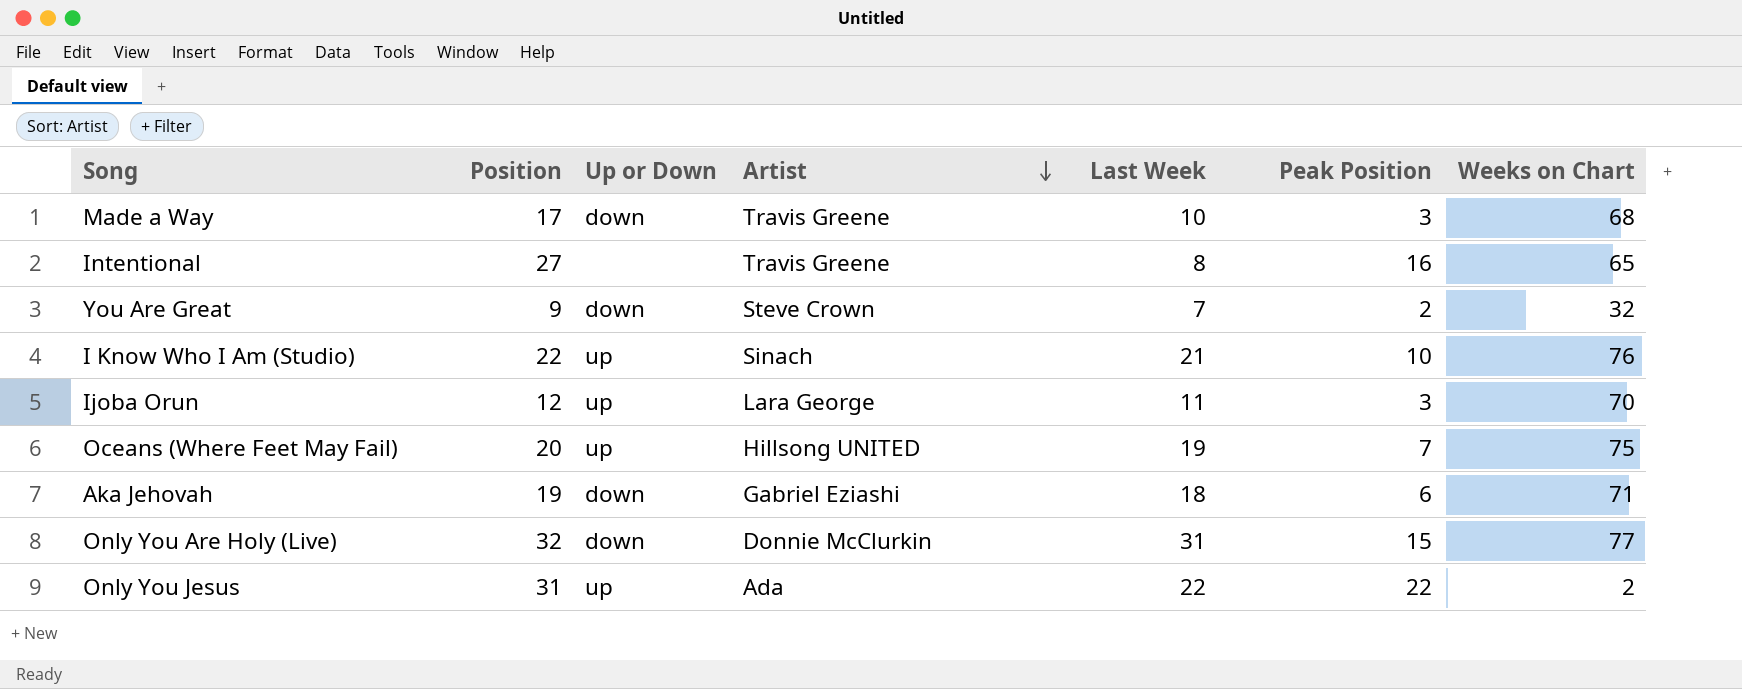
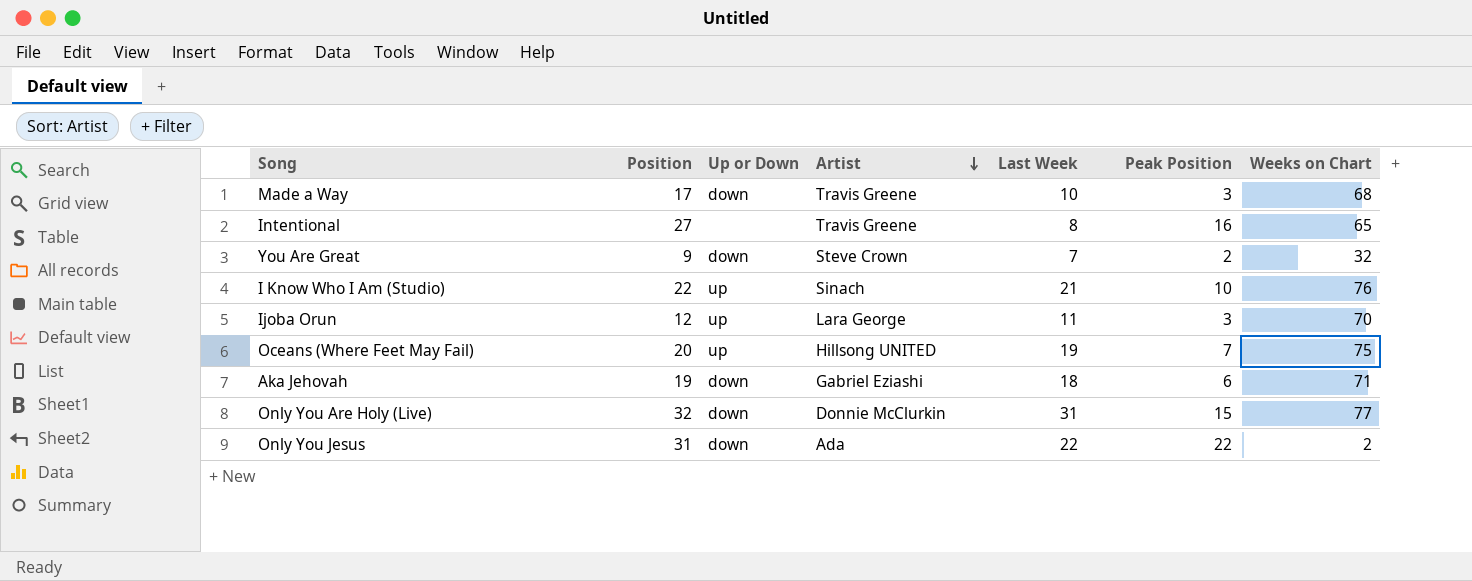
Only You Jesus | Up or Down: up -> down

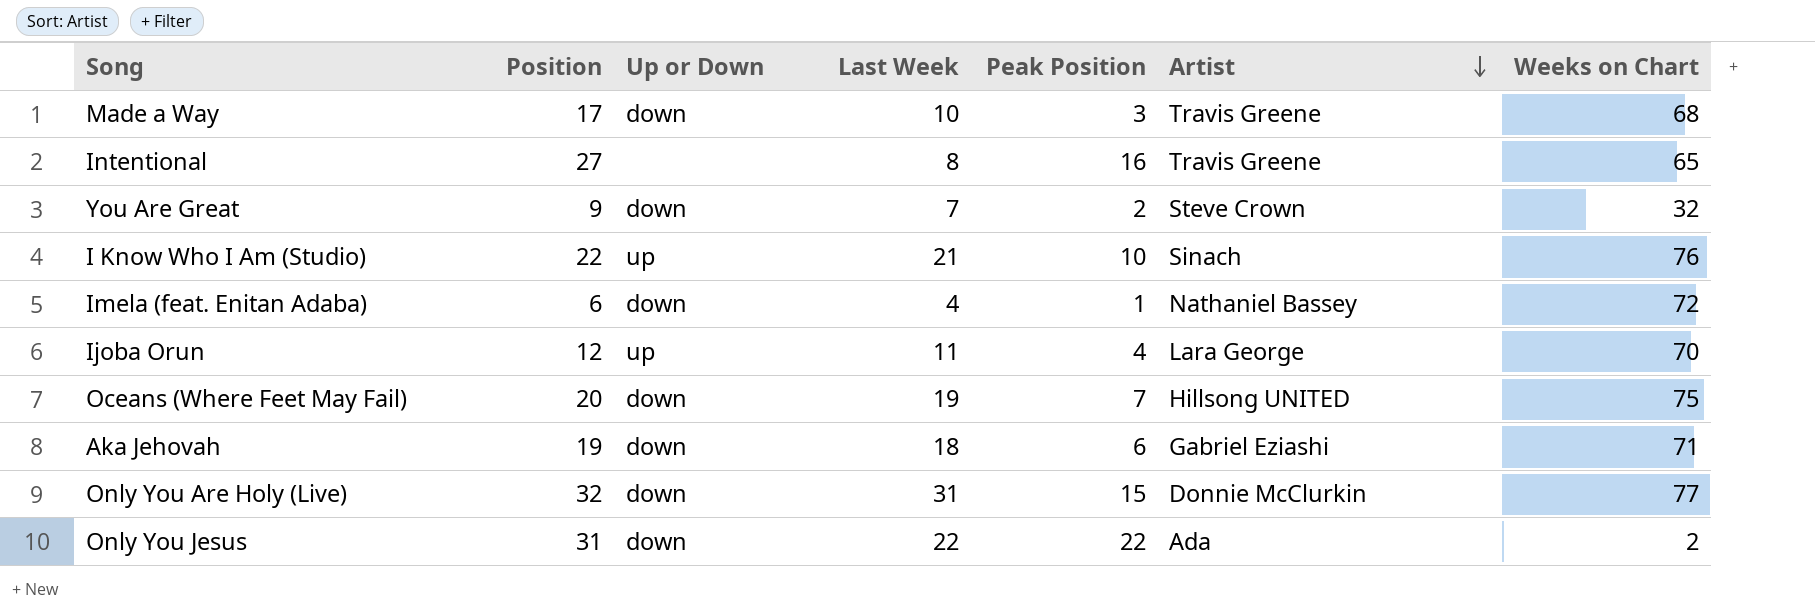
column Artist | position: 4 -> 6
row Imela (feat. Enitan Adaba): none -> 6 | down | 4 | 1 | Nathaniel Bassey | 72
Ijoba Orun | Peak Position: 3 -> 4
Oceans (Where Feet May Fail) | Up or Down: up -> down

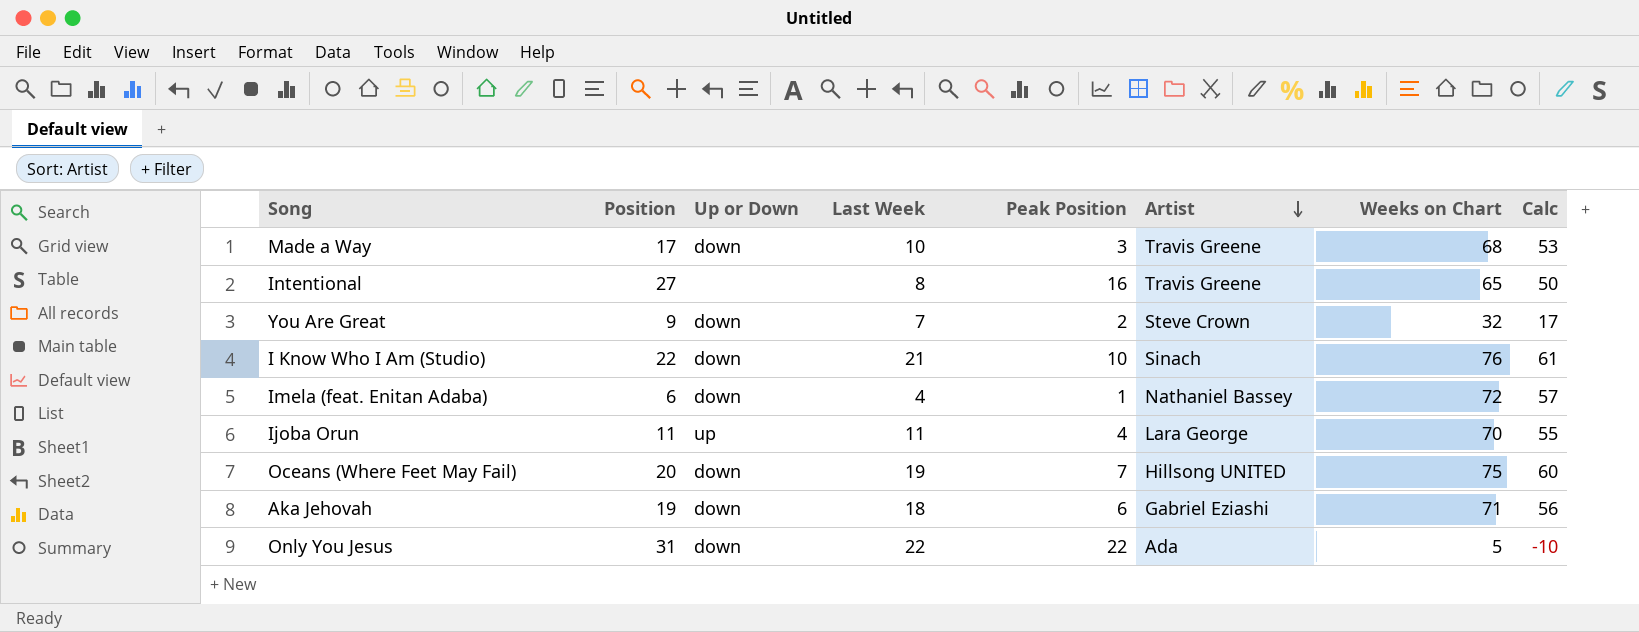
column Calc | formula: none -> [Weeks on Chart] - 15
row Only You Are Holy (Live): 32 | down | 31 | 15 | Donnie McClurkin | 77 -> none
I Know Who I Am (Studio) | Up or Down: up -> down
Ijoba Orun | Position: 12 -> 11
Only You Jesus | Weeks on Chart: 2 -> 5

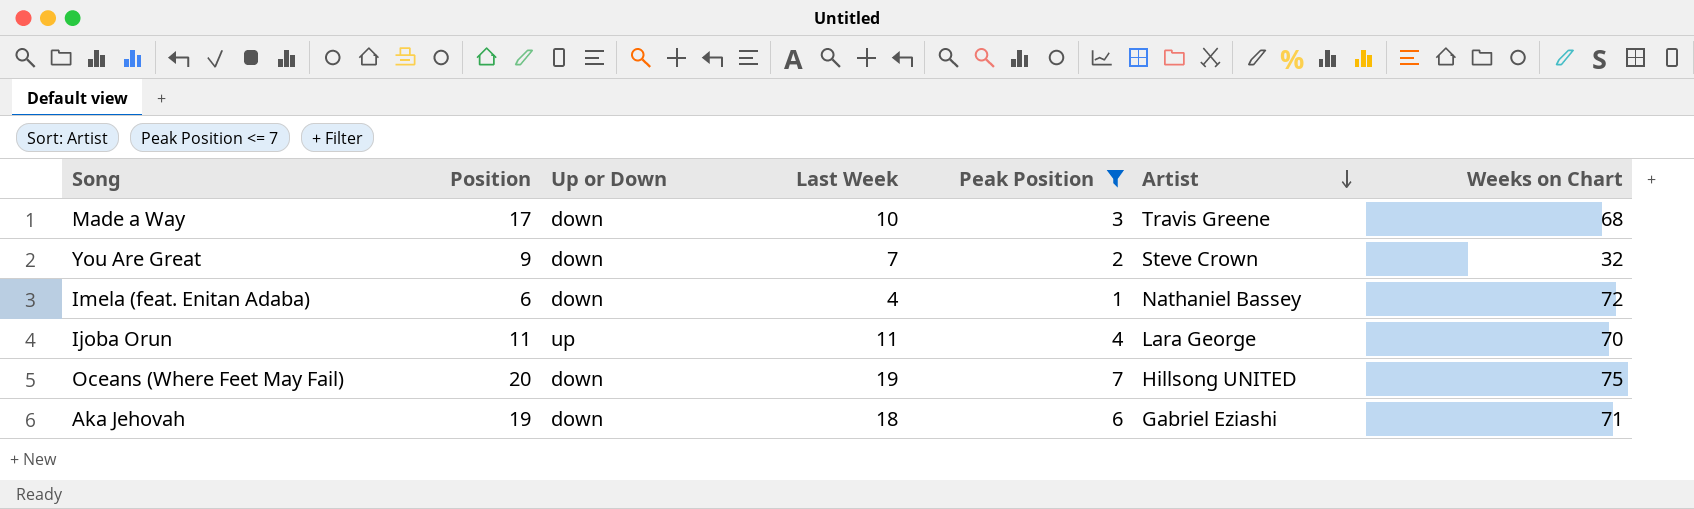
filter: none -> Peak Position <= 7
column Calc | formula: [Weeks on Chart] - 15 -> none

